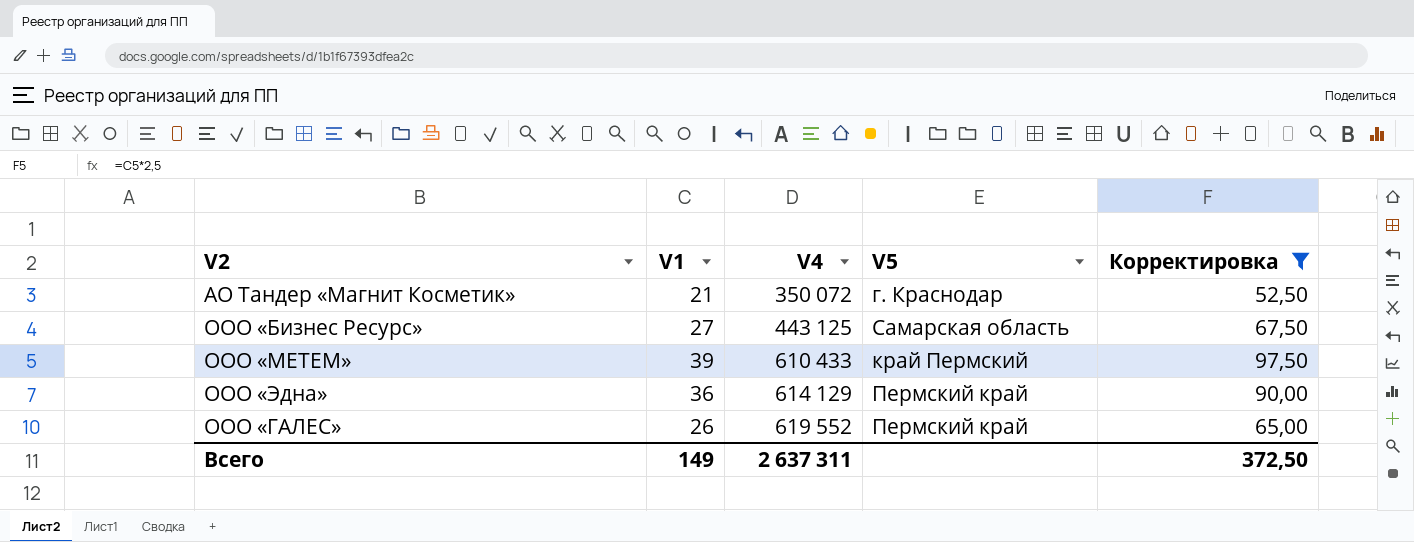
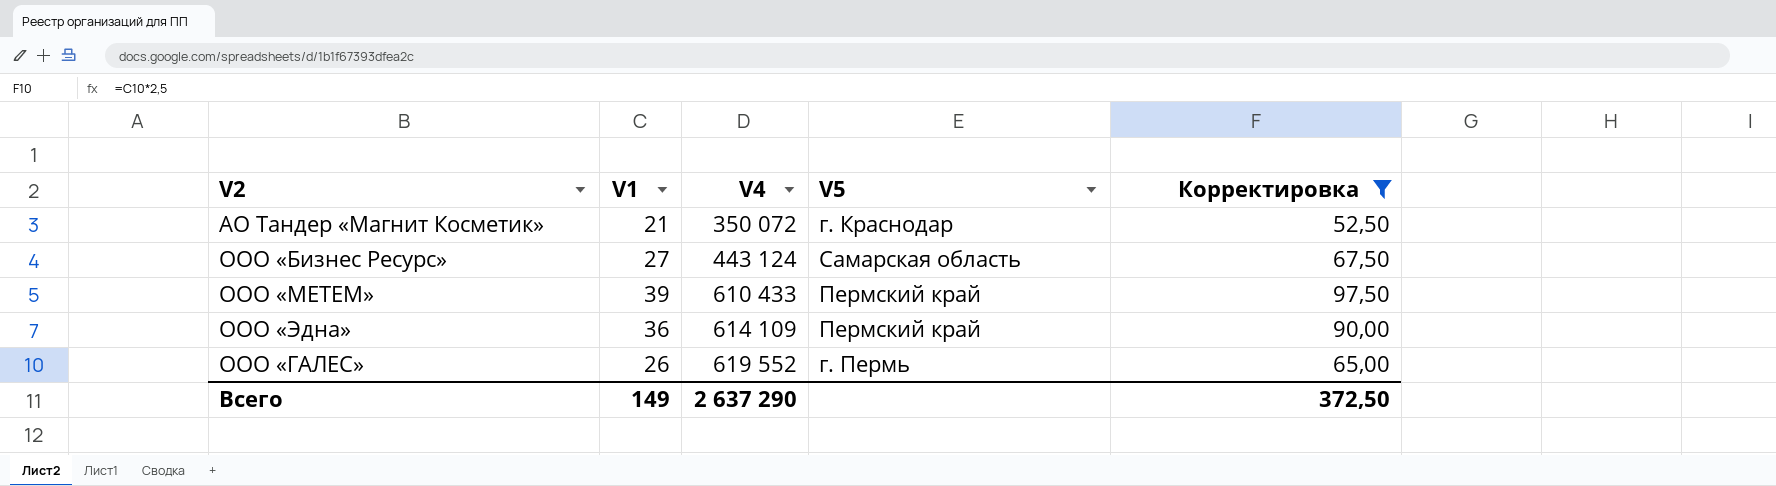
ООО «Бизнес Ресурс» | V4: 443 125 -> 443 124
ООО «МЕТЕМ» | V5: край Пермский -> Пермский край
ООО «Эдна» | V4: 614 129 -> 614 109
ООО «ГАЛЕС» | V5: Пермский край -> г. Пермь
Всего | V4: 2 637 311 -> 2 637 290

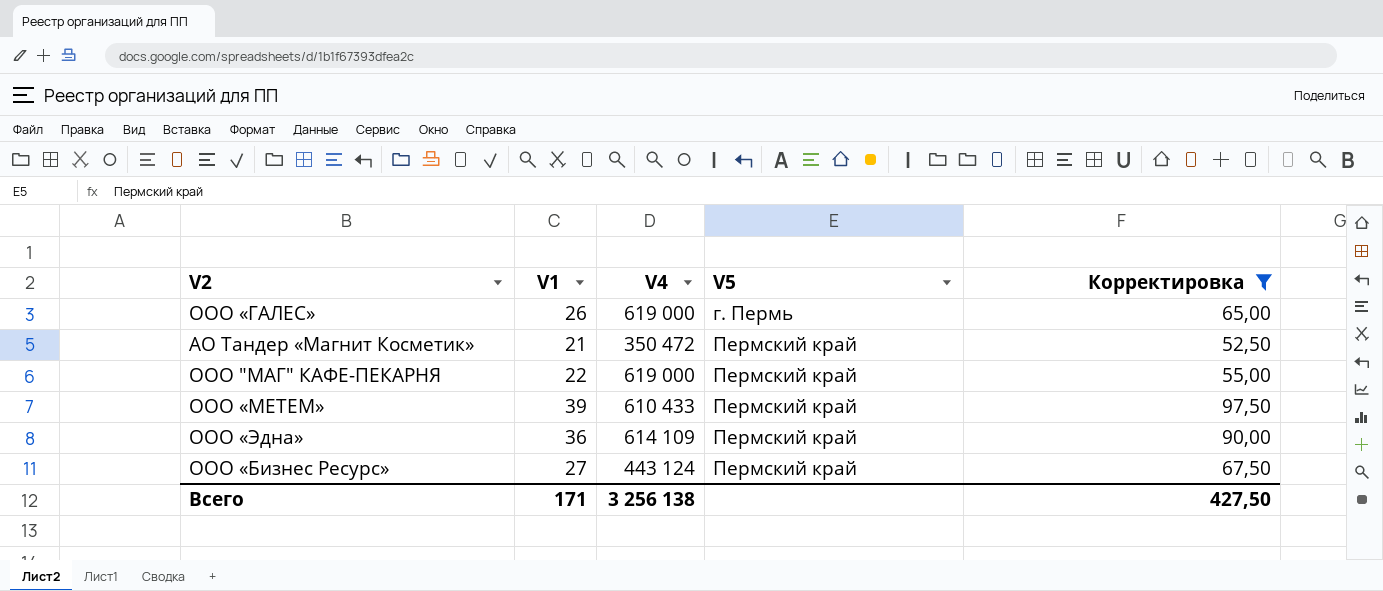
row order: V4 ascending -> V5 ascending
ООО «ГАЛЕС» | V4: 619 552 -> 619 000
АО Тандер «Магнит Косметик» | V4: 350 072 -> 350 472
АО Тандер «Магнит Косметик» | V5: г. Краснодар -> Пермский край
row ООО "МАГ" КАФЕ-ПЕКАРНЯ: none -> 22 | 619 000 | Пермский край | 55,00
ООО «Бизнес Ресурс» | V5: Самарская область -> Пермский край
Всего | V1: 149 -> 171
Всего | V4: 2 637 290 -> 3 256 138
Всего | Корректировка: 372,50 -> 427,50

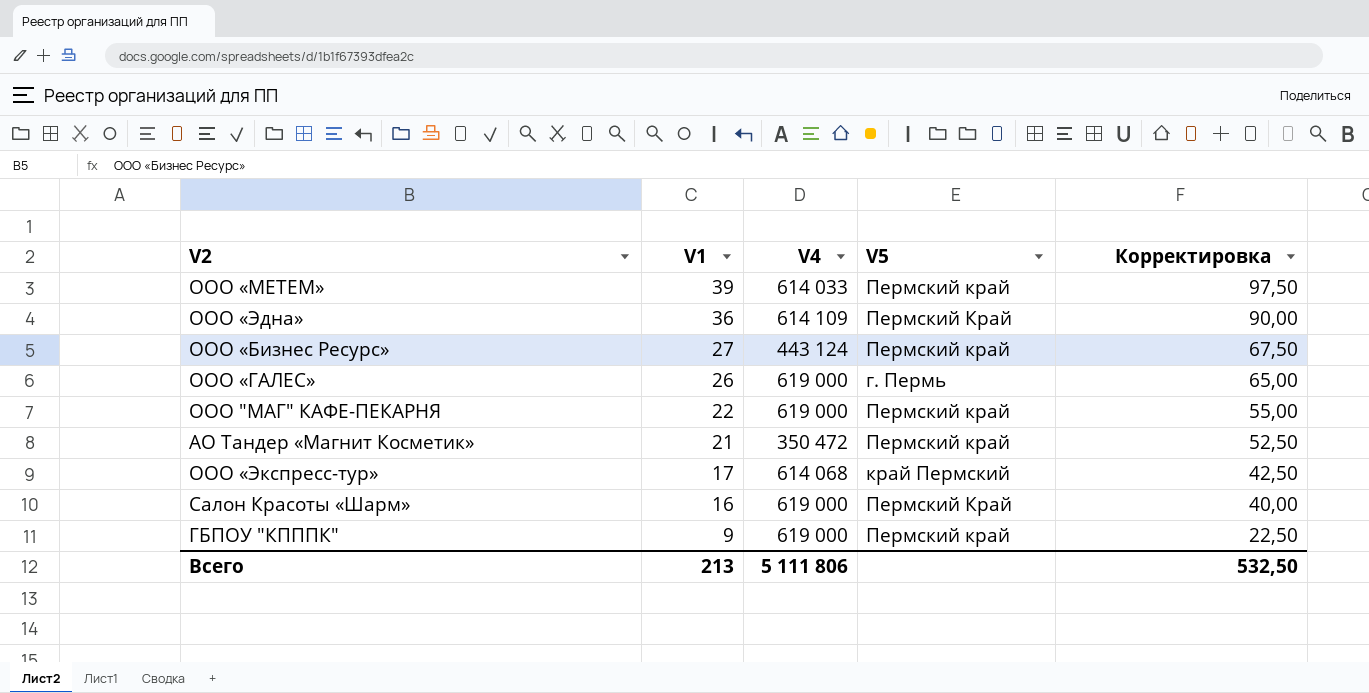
filter: Корректировка >= 52,50 -> none
row order: V5 ascending -> V1 descending
ООО «МЕТЕМ» | V4: 610 433 -> 614 033
ООО «Эдна» | V5: Пермский край -> Пермский Край
Всего | V1: 171 -> 213
Всего | V4: 3 256 138 -> 5 111 806
Всего | Корректировка: 427,50 -> 532,50

